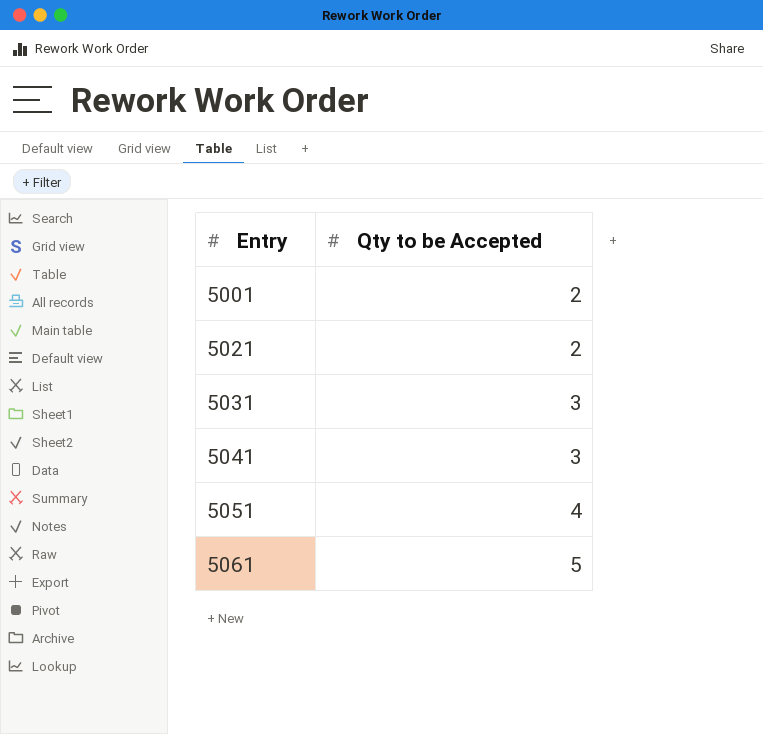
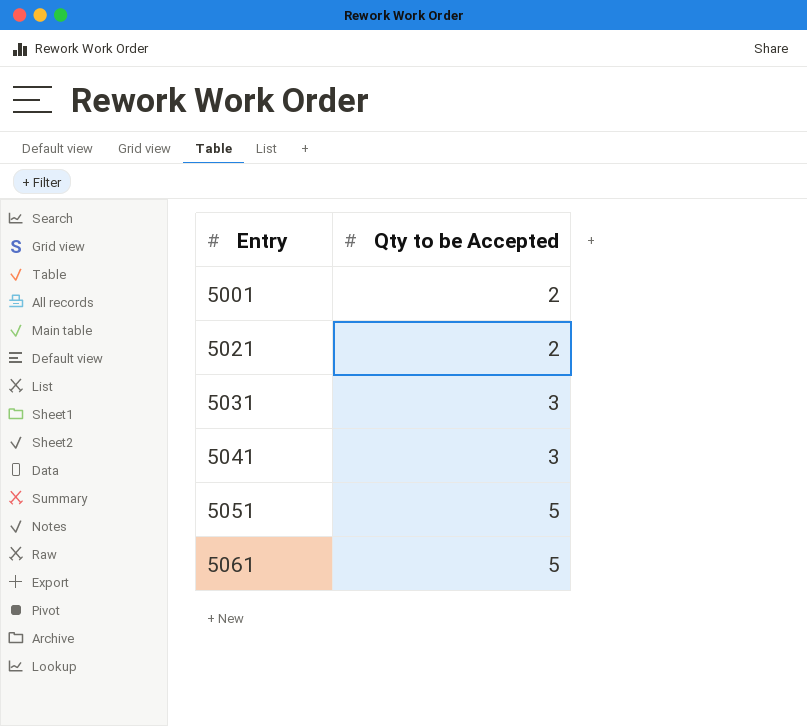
5051 | Qty to be Accepted: 4 -> 5

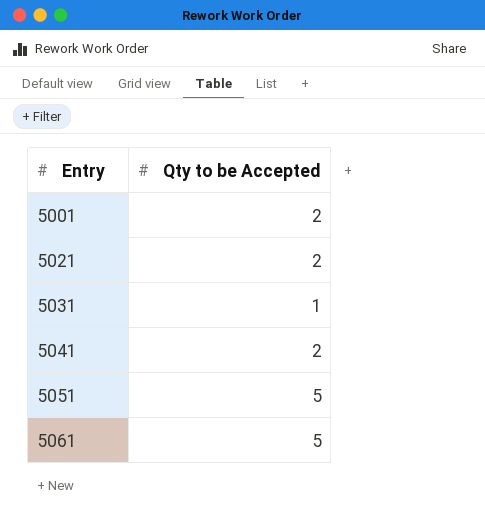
5031 | Qty to be Accepted: 3 -> 1
5041 | Qty to be Accepted: 3 -> 2

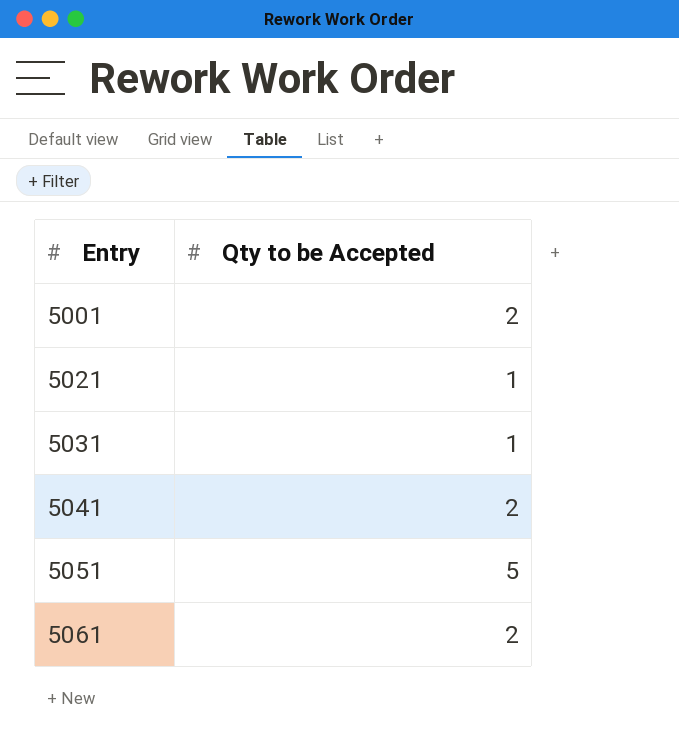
5021 | Qty to be Accepted: 2 -> 1
5061 | Qty to be Accepted: 5 -> 2

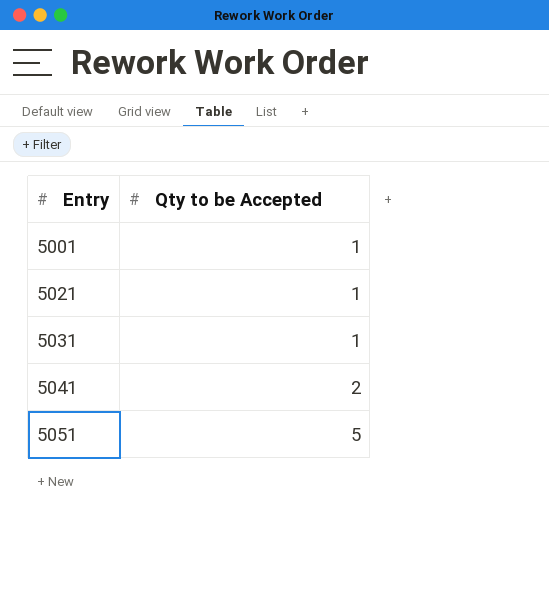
row 5061: 2 -> none
5001 | Qty to be Accepted: 2 -> 1

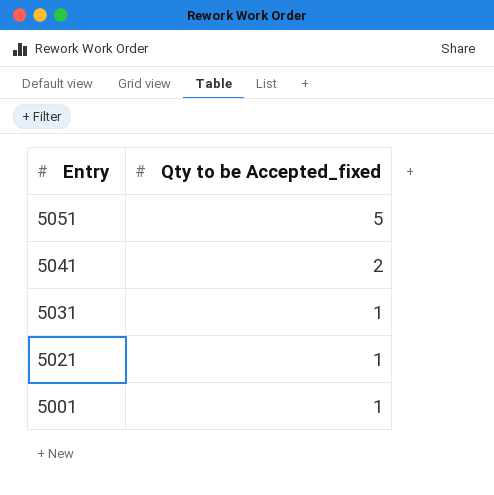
row order: Entry ascending -> Entry descending
column name: Qty to be Accepted -> Qty to be Accepted_fixed

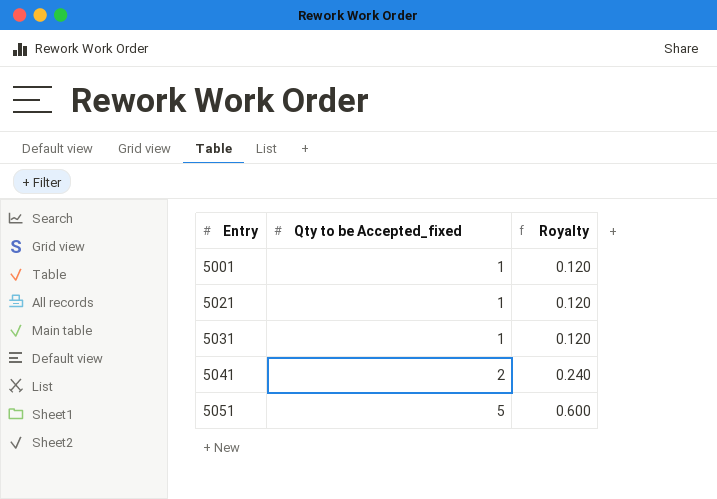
row order: Entry descending -> Entry ascending
column Royalty | formula: none -> [Qty to be Accepted_fixed] * 0.12

